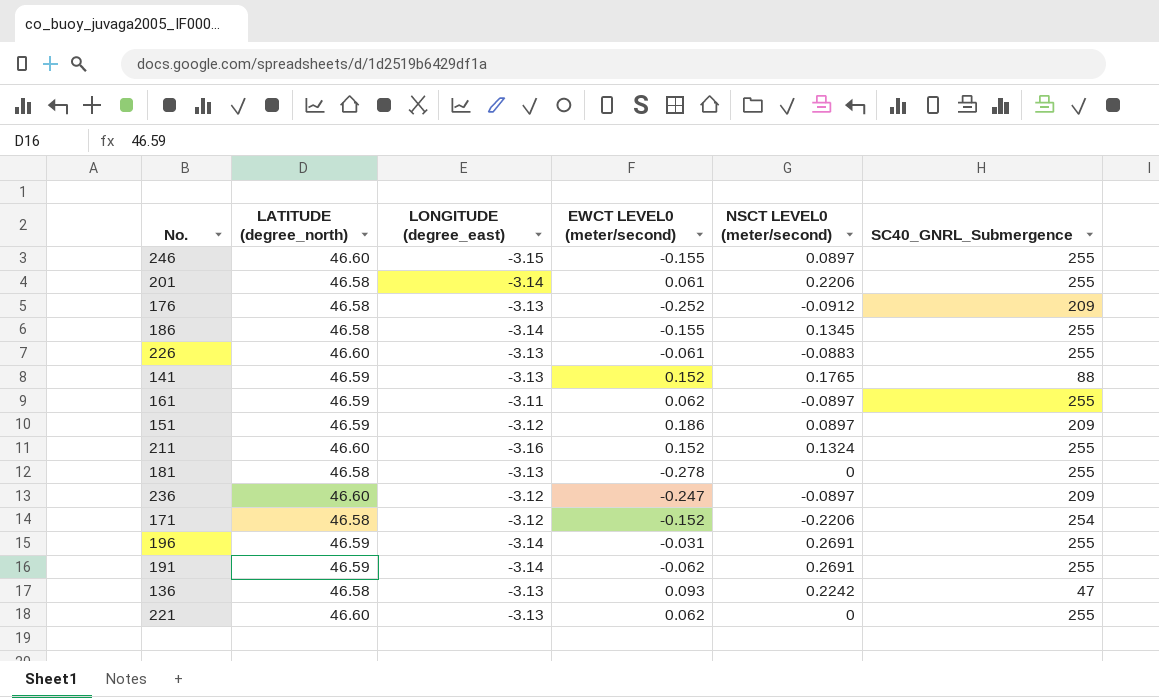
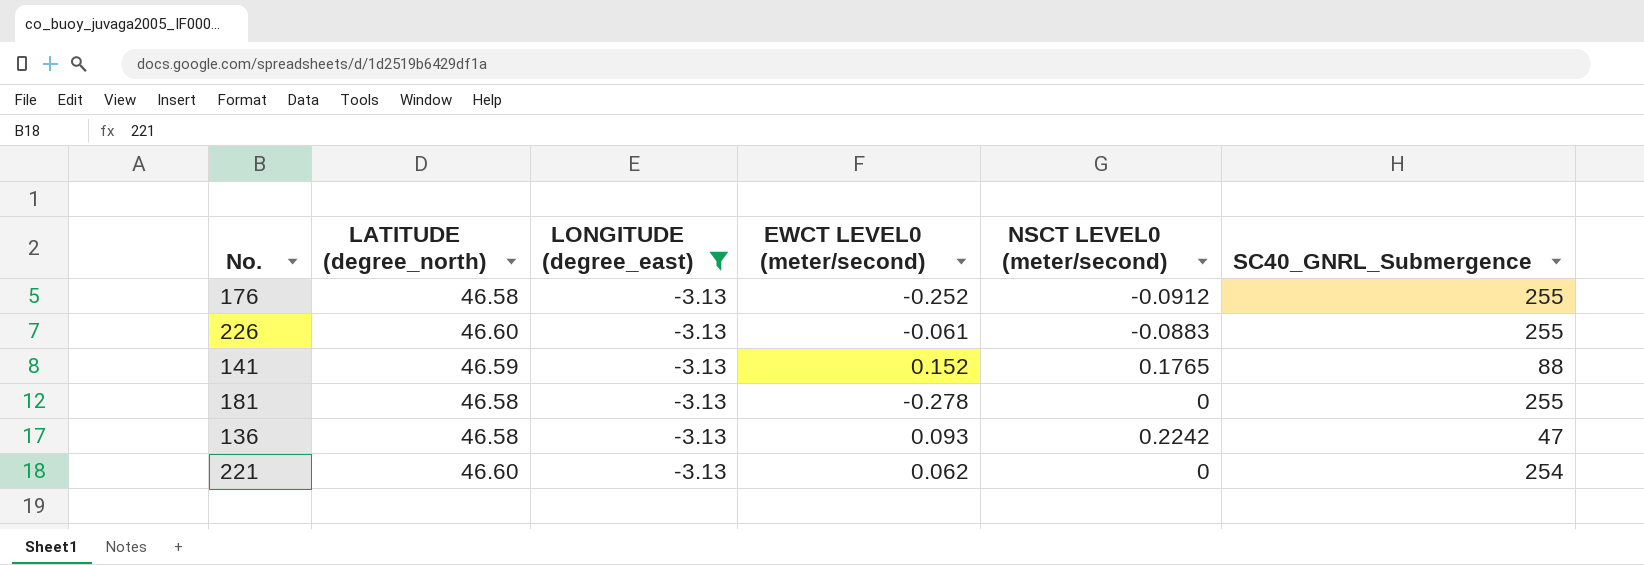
filter: none -> LONGITUDE (degree_east) = -3.13
176 | SC40_GNRL_Submergence: 209 -> 255
221 | SC40_GNRL_Submergence: 255 -> 254

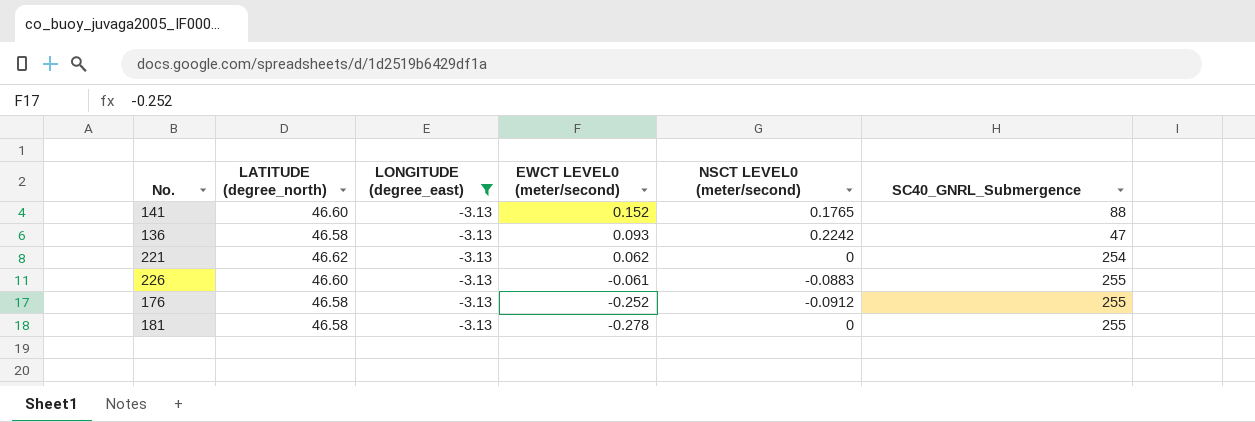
row order: none -> EWCT LEVEL0 (meter/second) descending
141 | LATITUDE (degree_north): 46.59 -> 46.60
221 | LATITUDE (degree_north): 46.60 -> 46.62

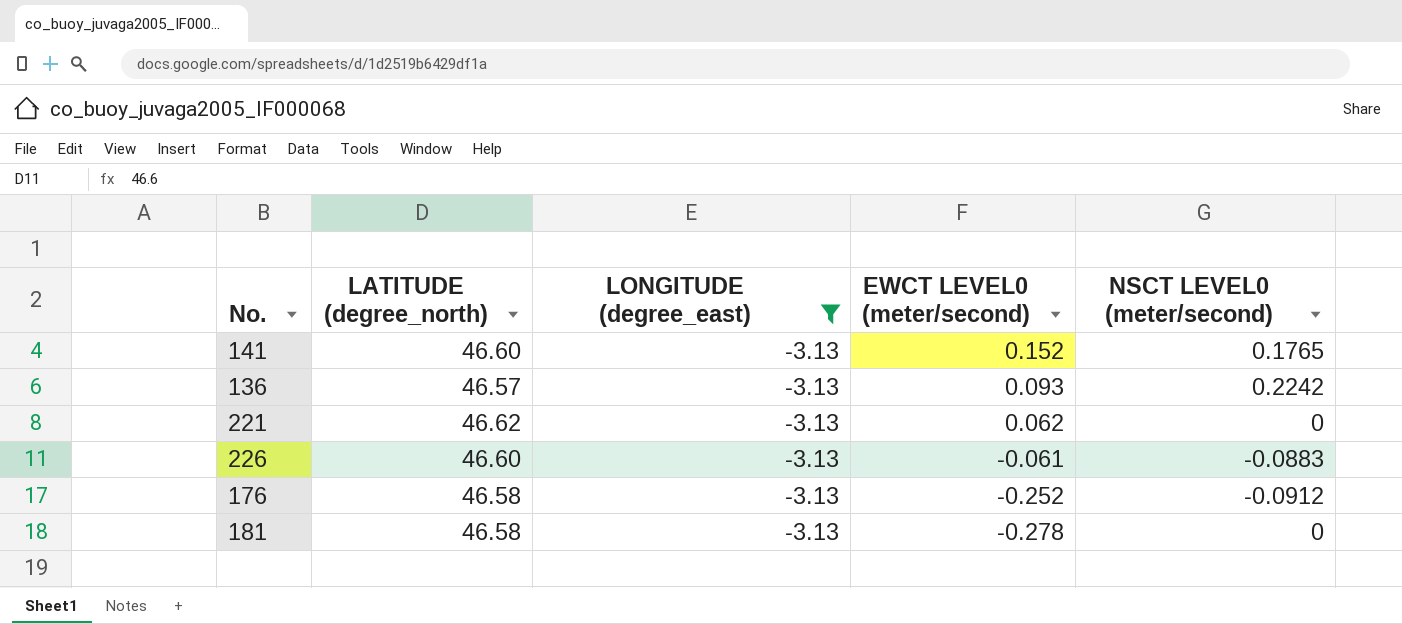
column SC40_GNRL_Submergence | position: 6 -> none
136 | LATITUDE (degree_north): 46.58 -> 46.57

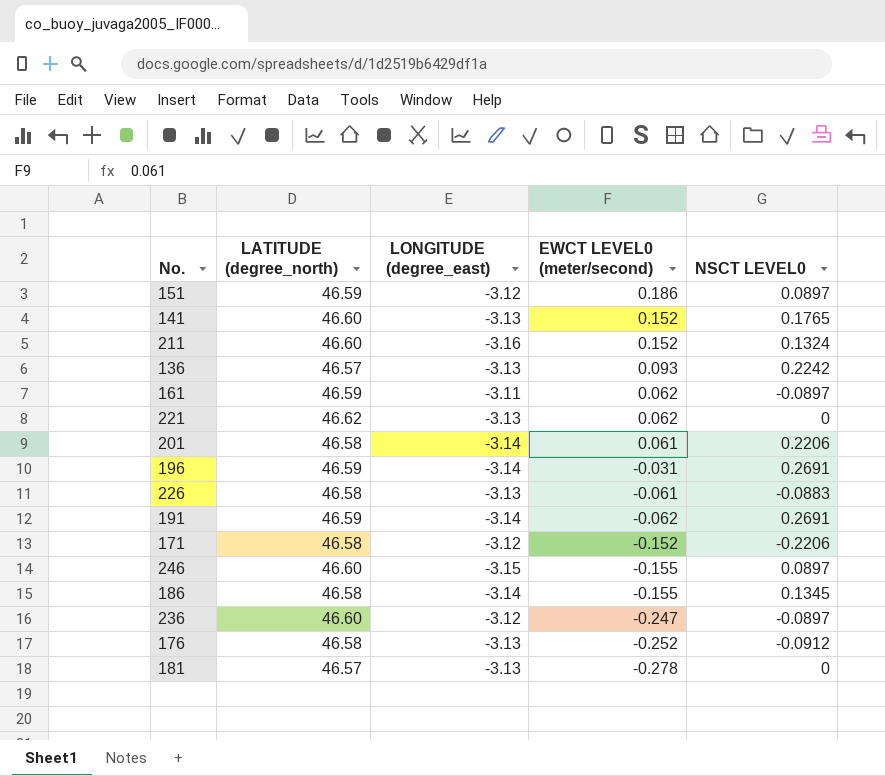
filter: LONGITUDE (degree_east) = -3.13 -> none
column name: NSCT LEVEL0 (meter/second) -> NSCT LEVEL0
226 | LATITUDE (degree_north): 46.60 -> 46.58
181 | LATITUDE (degree_north): 46.58 -> 46.57

